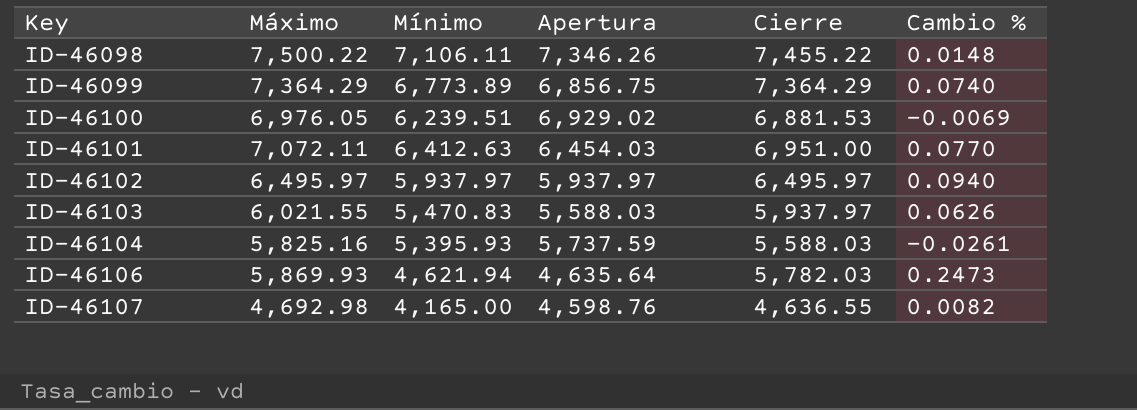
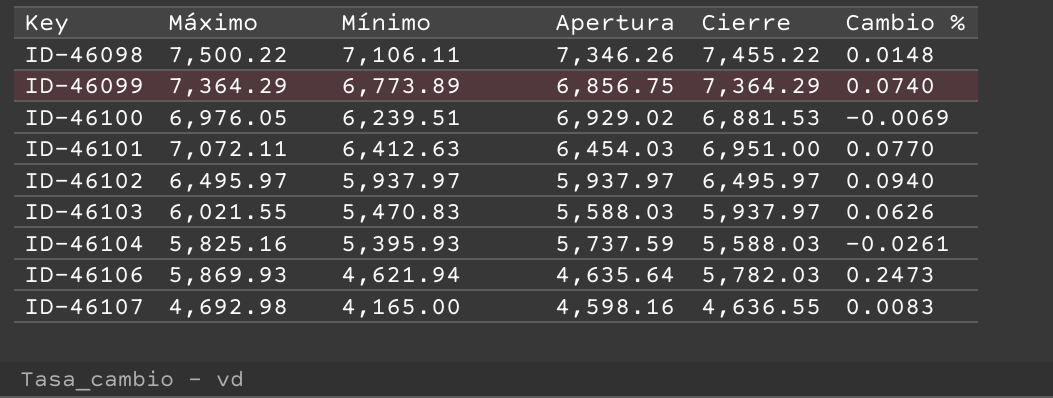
ID-46107 | Apertura: 4,598.76 -> 4,598.16
ID-46107 | Cambio %: 0.0082 -> 0.0083

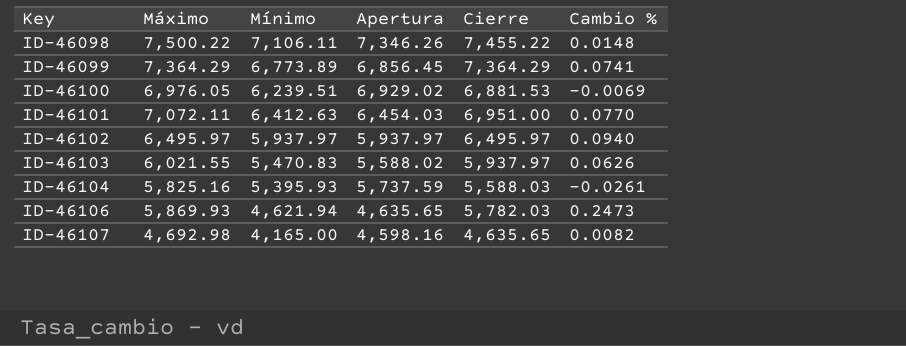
ID-46099 | Apertura: 6,856.75 -> 6,856.45
ID-46099 | Cambio %: 0.0740 -> 0.0741
ID-46103 | Apertura: 5,588.03 -> 5,588.02
ID-46106 | Apertura: 4,635.64 -> 4,635.65
ID-46107 | Cierre: 4,636.55 -> 4,635.65
ID-46107 | Cambio %: 0.0083 -> 0.0082

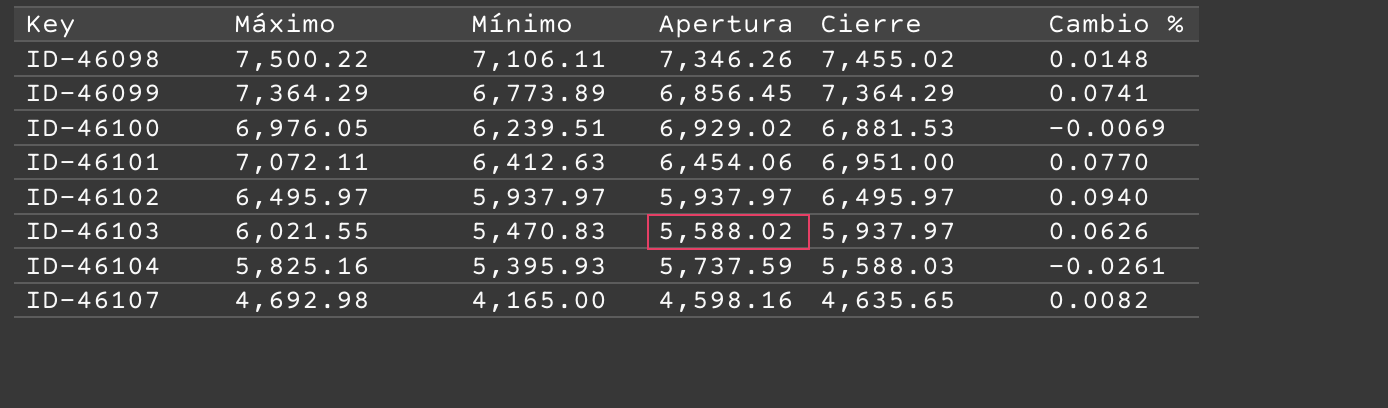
row ID-46106: 5,869.93 | 4,621.94 | 4,635.65 | 5,782.03 | 0.2473 -> none
ID-46098 | Cierre: 7,455.22 -> 7,455.02
ID-46101 | Apertura: 6,454.03 -> 6,454.06

